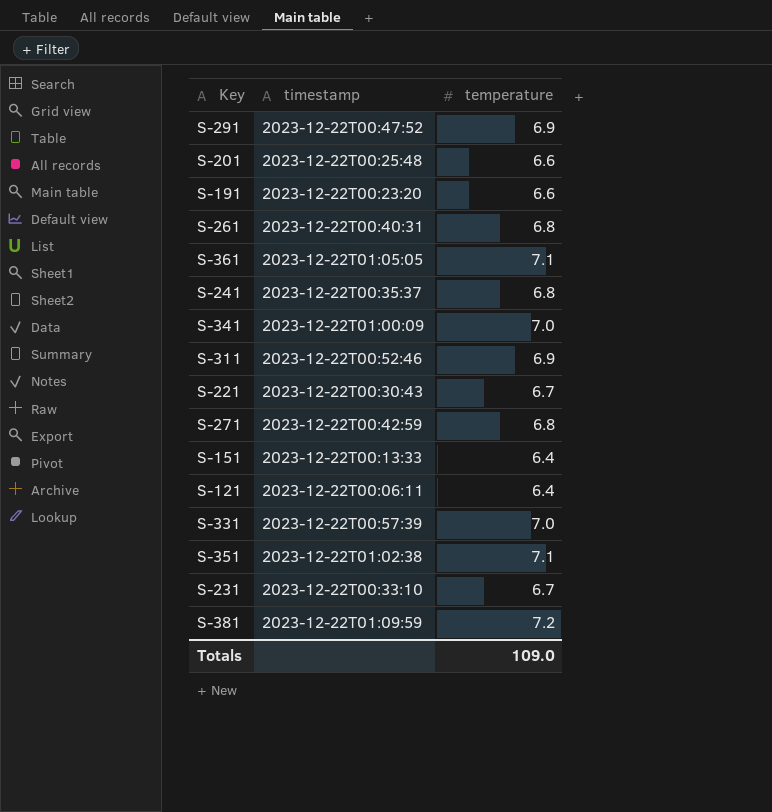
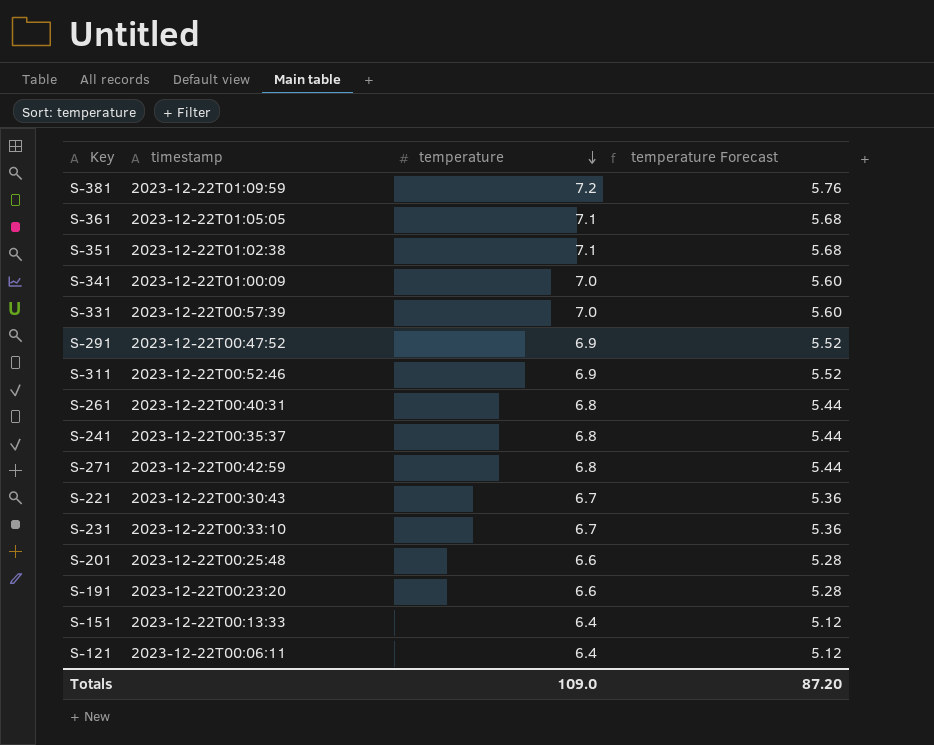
row order: none -> temperature descending
column temperature Forecast | formula: none -> [temperature] * 0.8

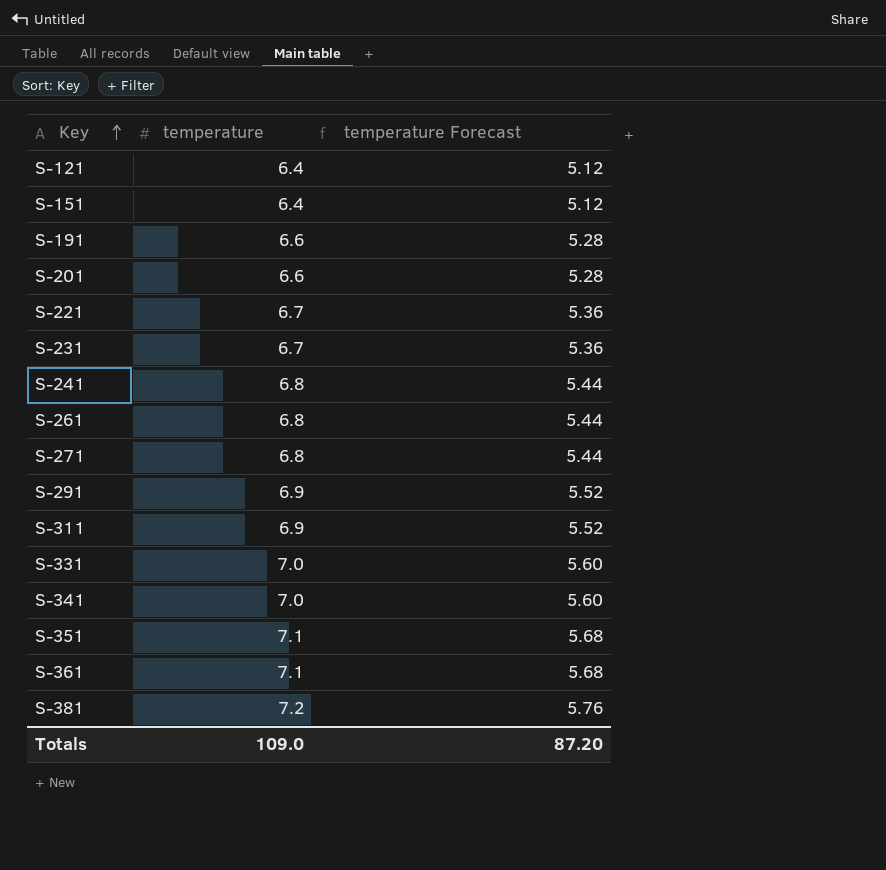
row order: temperature descending -> Key ascending
column timestamp | position: 2 -> none

